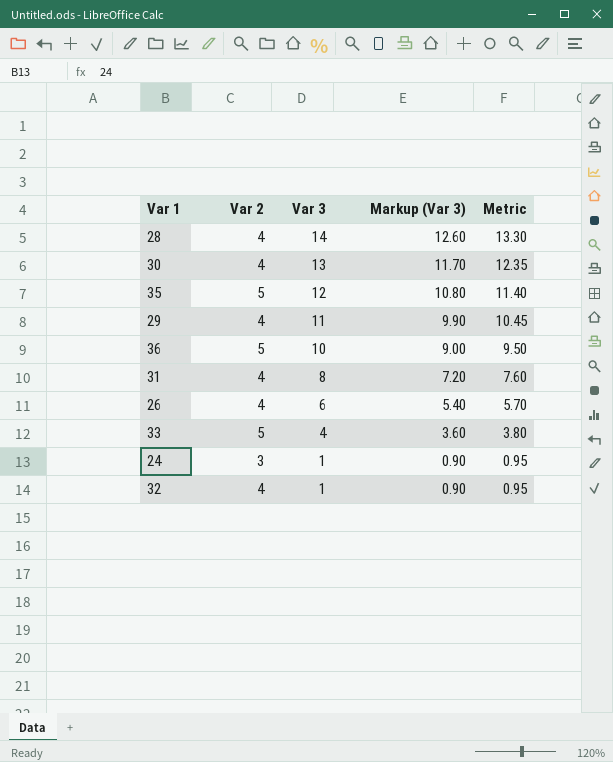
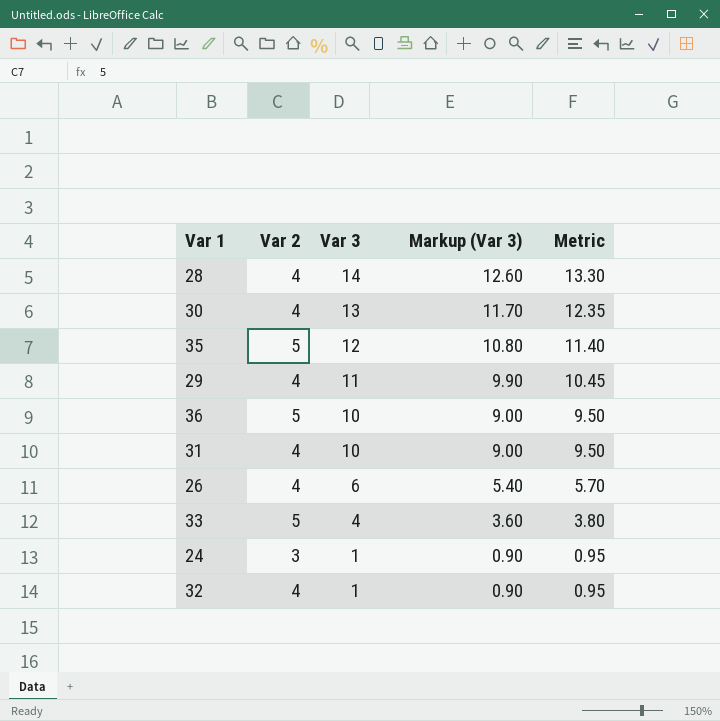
31 | Var 3: 8 -> 10
31 | Markup (Var 3): 7.20 -> 9.00
31 | Metric: 7.60 -> 9.50

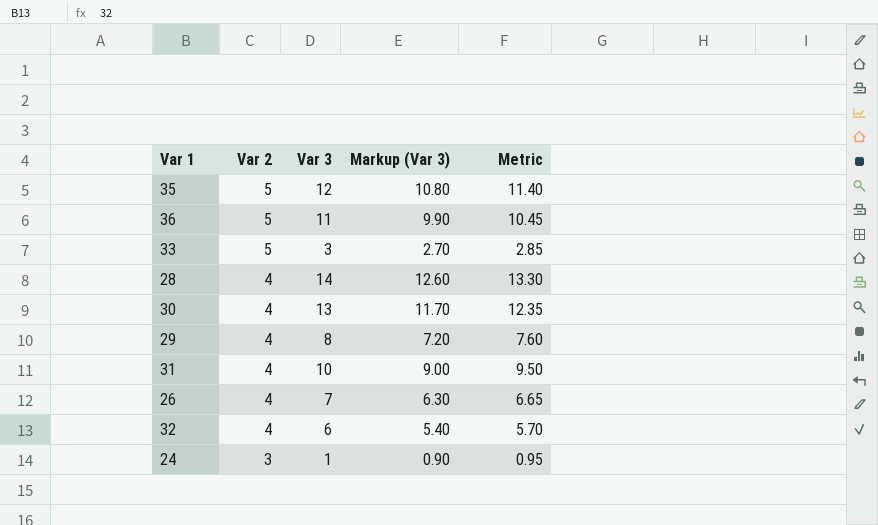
row order: Var 3 descending -> Var 2 descending
36 | Var 3: 10 -> 11
36 | Markup (Var 3): 9.00 -> 9.90
36 | Metric: 9.50 -> 10.45
33 | Var 3: 4 -> 3
33 | Markup (Var 3): 3.60 -> 2.70
33 | Metric: 3.80 -> 2.85
29 | Var 3: 11 -> 8
29 | Markup (Var 3): 9.90 -> 7.20
29 | Metric: 10.45 -> 7.60
26 | Var 3: 6 -> 7
26 | Markup (Var 3): 5.40 -> 6.30
26 | Metric: 5.70 -> 6.65
32 | Var 3: 1 -> 6
32 | Markup (Var 3): 0.90 -> 5.40
32 | Metric: 0.95 -> 5.70

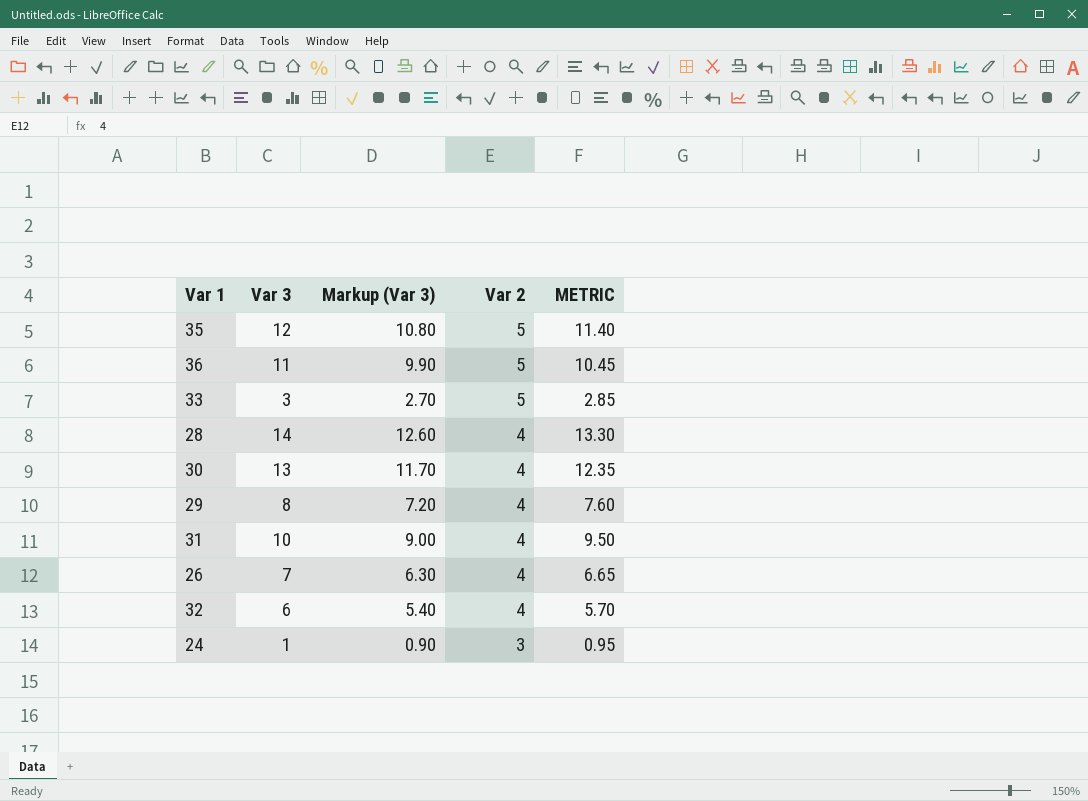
column Var 2 | position: 2 -> 4
column name: Metric -> METRIC

